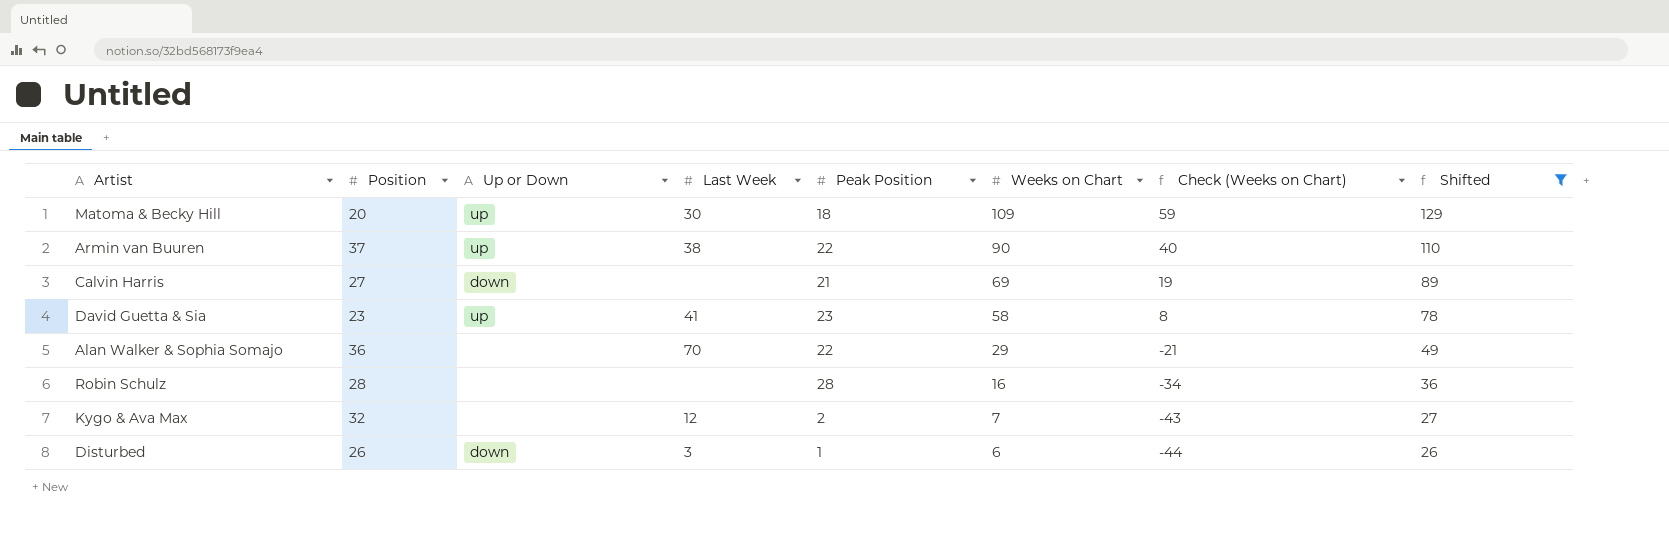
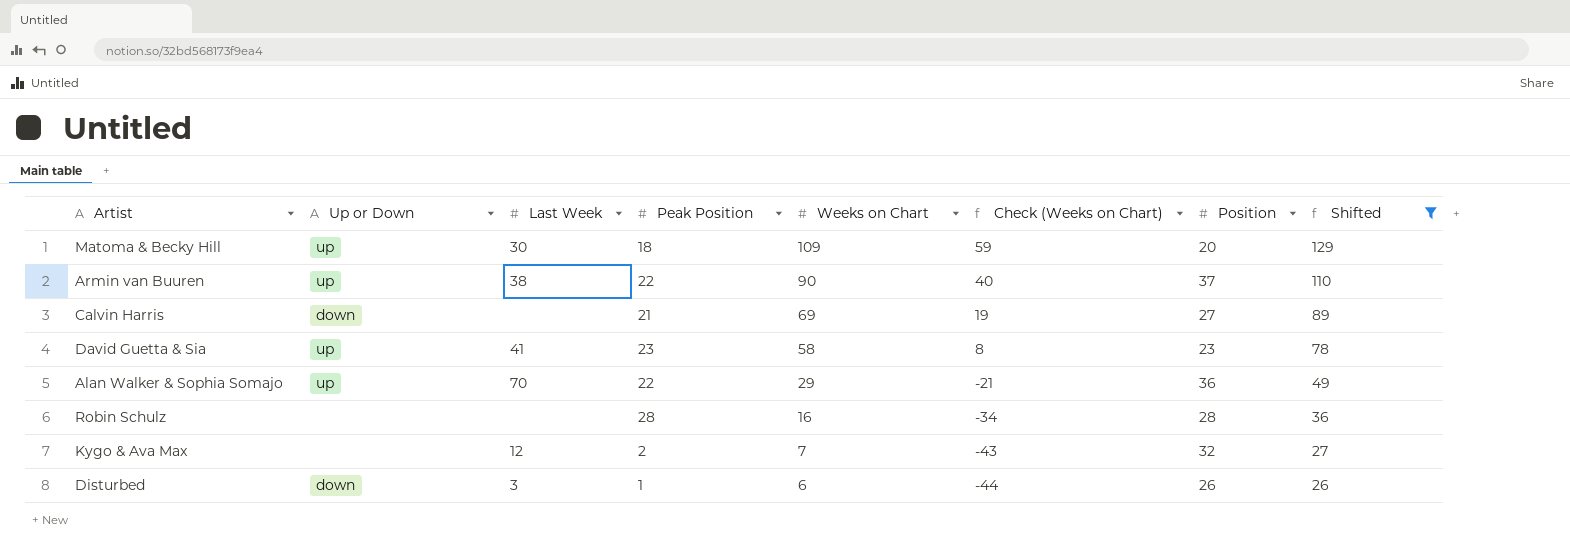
column Position | position: 2 -> 7
Alan Walker & Sophia Somajo | Up or Down: none -> up

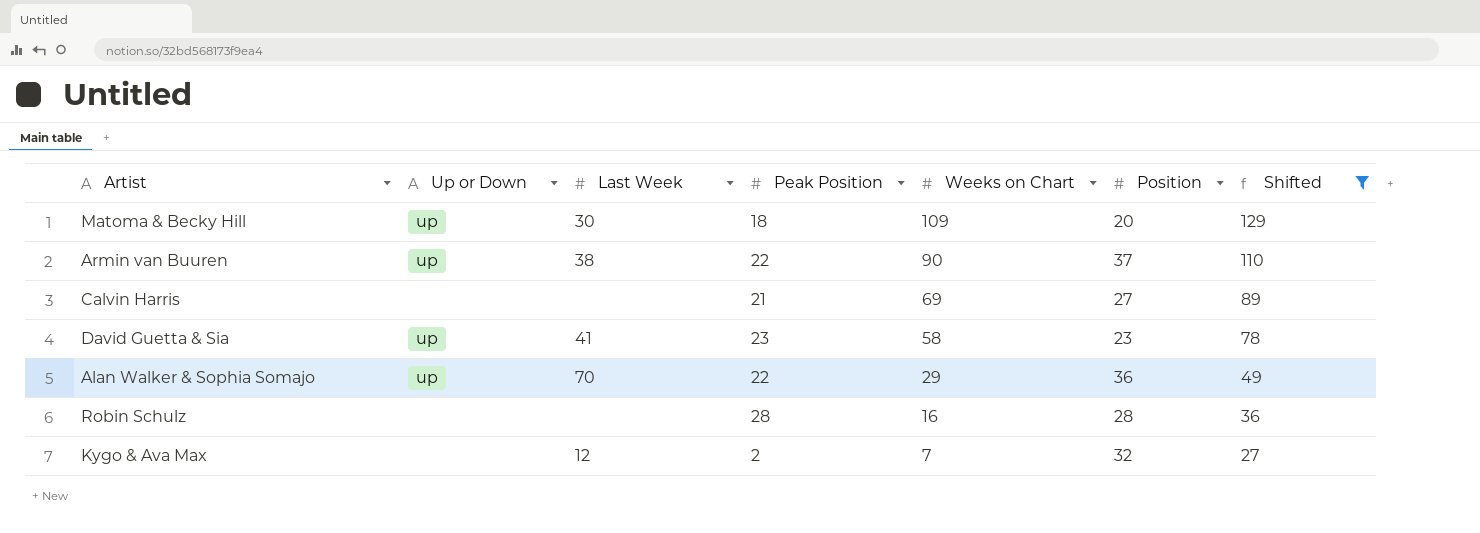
column Check (Weeks on Chart) | formula: [Weeks on Chart] - 50 -> none
row Disturbed: down | 3 | 1 | 6 | -44 | 26 | 26 -> none
Calvin Harris | Up or Down: down -> none

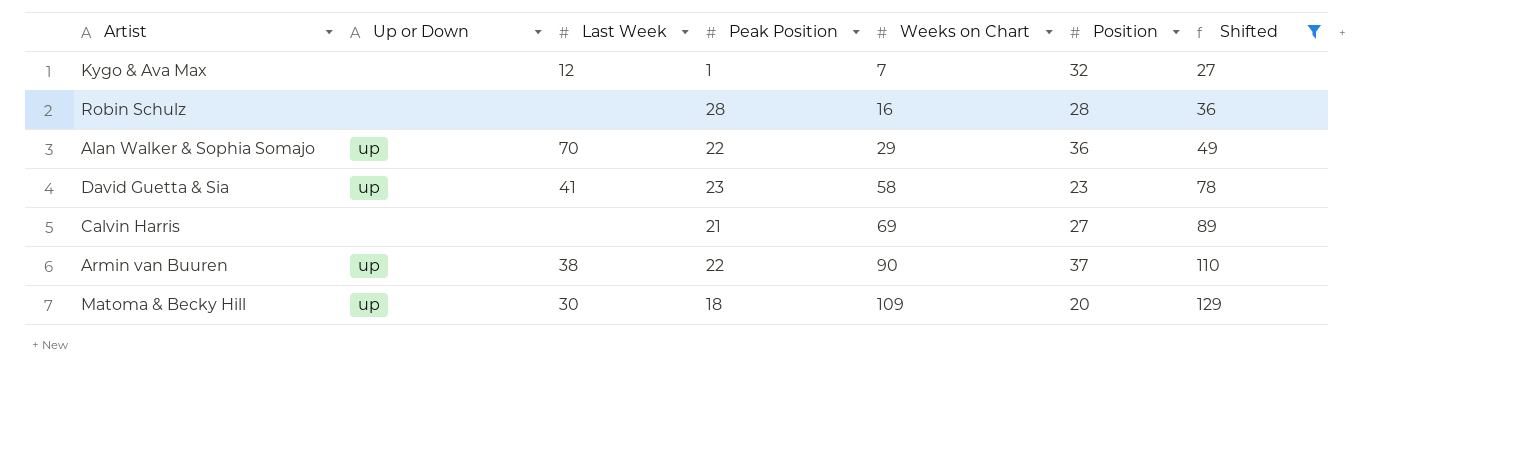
row order: Weeks on Chart descending -> Weeks on Chart ascending
Kygo & Ava Max | Peak Position: 2 -> 1

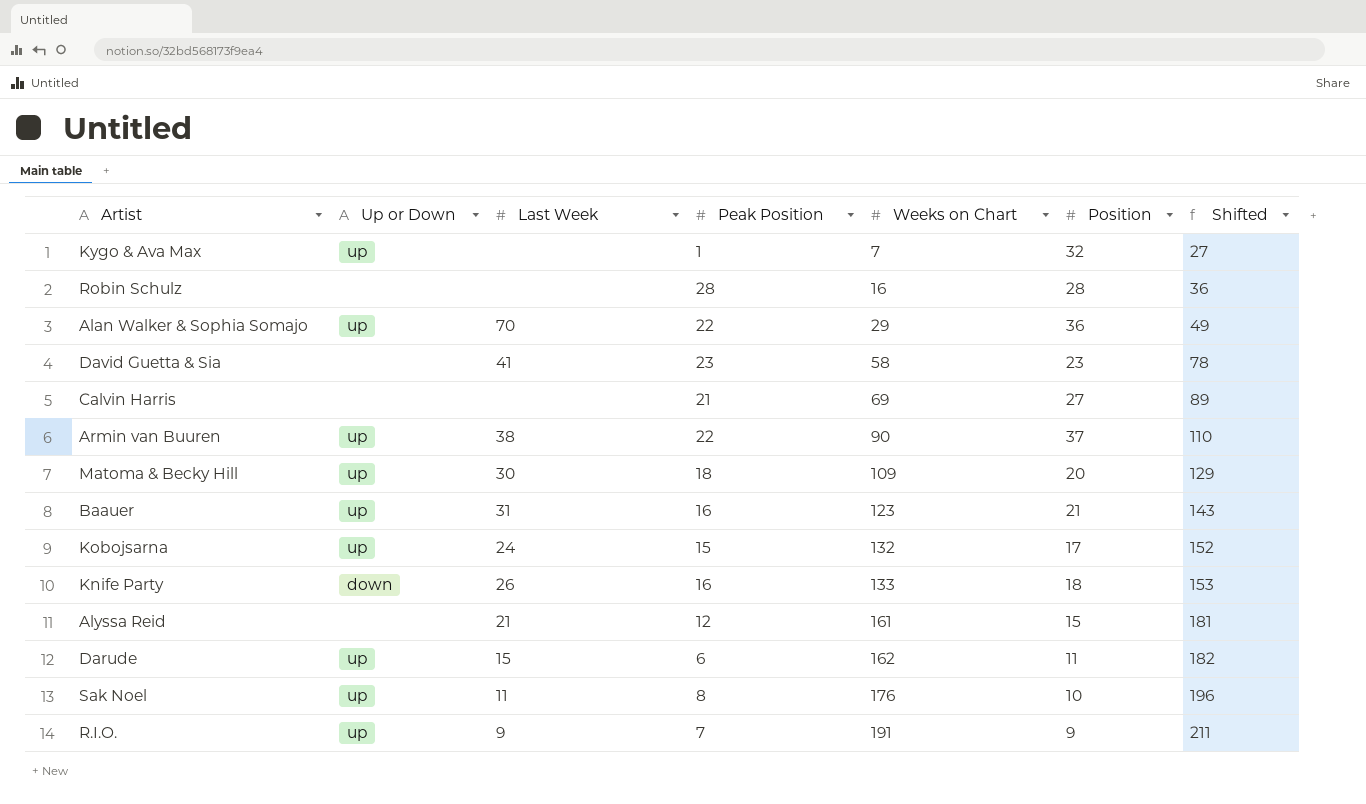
filter: Shifted <= 129 -> none
Kygo & Ava Max | Up or Down: none -> up
Kygo & Ava Max | Last Week: 12 -> none
David Guetta & Sia | Up or Down: up -> none

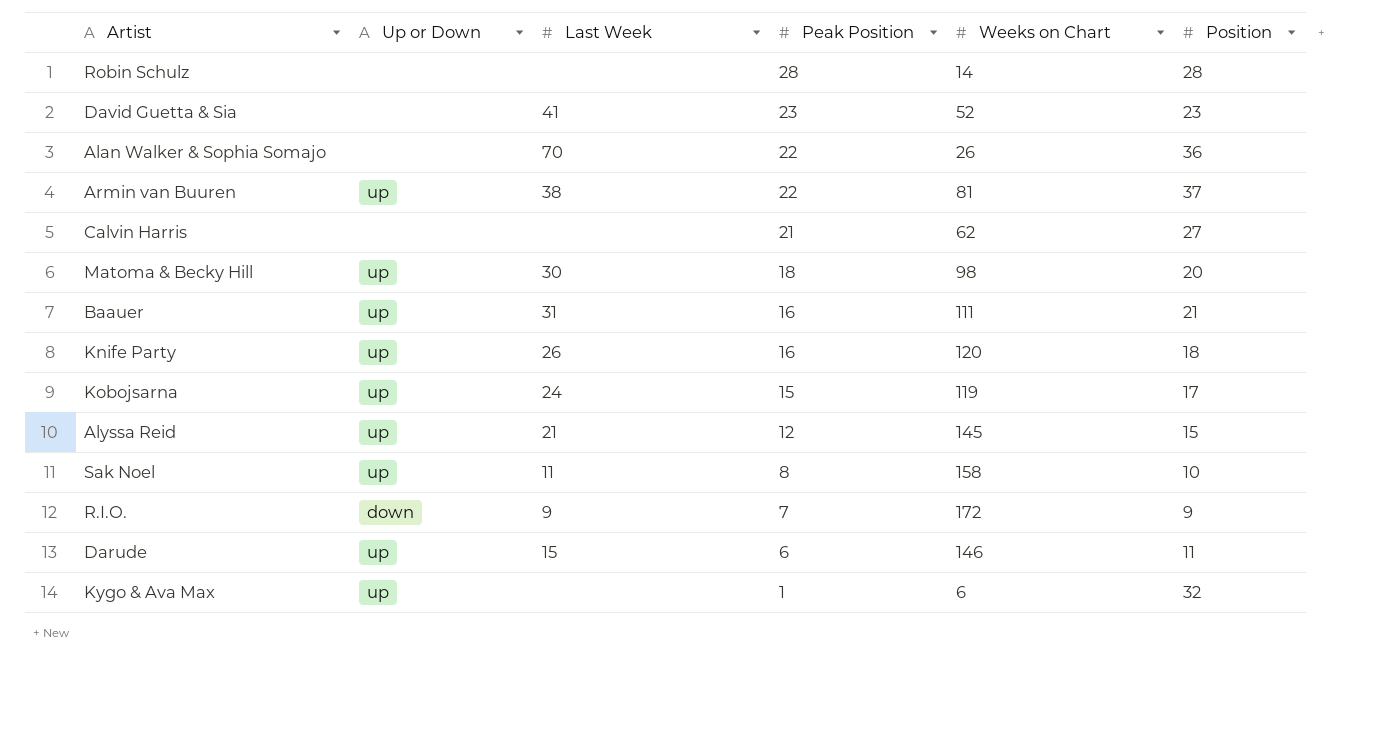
row order: Weeks on Chart ascending -> Peak Position descending
column Shifted | formula: [Weeks on Chart] + 20 -> none
Robin Schulz | Weeks on Chart: 16 -> 14
David Guetta & Sia | Weeks on Chart: 58 -> 52
Alan Walker & Sophia Somajo | Up or Down: up -> none
Alan Walker & Sophia Somajo | Weeks on Chart: 29 -> 26
Armin van Buuren | Weeks on Chart: 90 -> 81
Calvin Harris | Weeks on Chart: 69 -> 62
Matoma & Becky Hill | Weeks on Chart: 109 -> 98
Baauer | Weeks on Chart: 123 -> 111
Knife Party | Up or Down: down -> up
Knife Party | Weeks on Chart: 133 -> 120
Kobojsarna | Weeks on Chart: 132 -> 119
Alyssa Reid | Up or Down: none -> up
Alyssa Reid | Weeks on Chart: 161 -> 145
Sak Noel | Weeks on Chart: 176 -> 158
R.I.O. | Up or Down: up -> down
R.I.O. | Weeks on Chart: 191 -> 172
Darude | Weeks on Chart: 162 -> 146
Kygo & Ava Max | Weeks on Chart: 7 -> 6

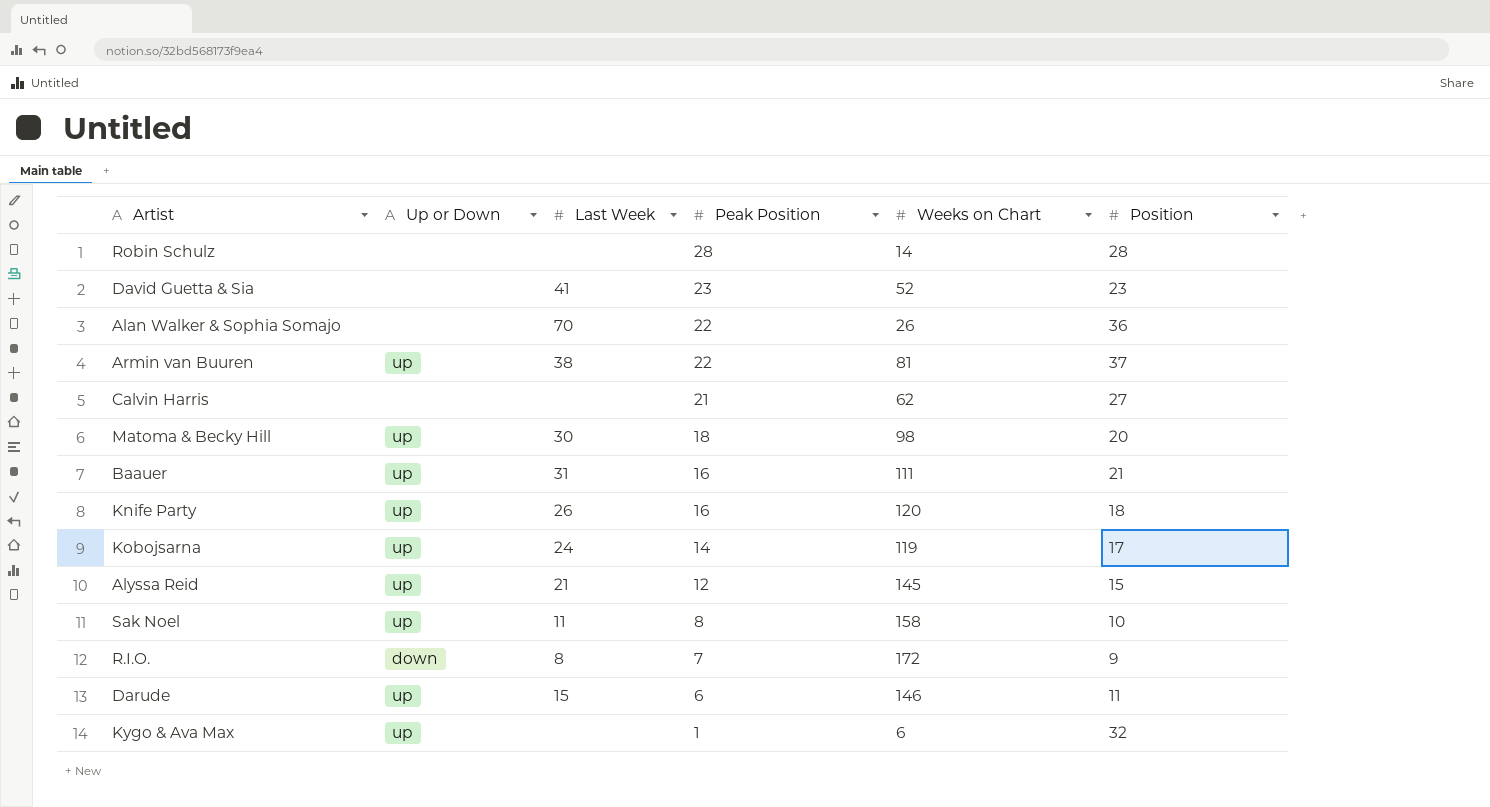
Kobojsarna | Peak Position: 15 -> 14
R.I.O. | Last Week: 9 -> 8

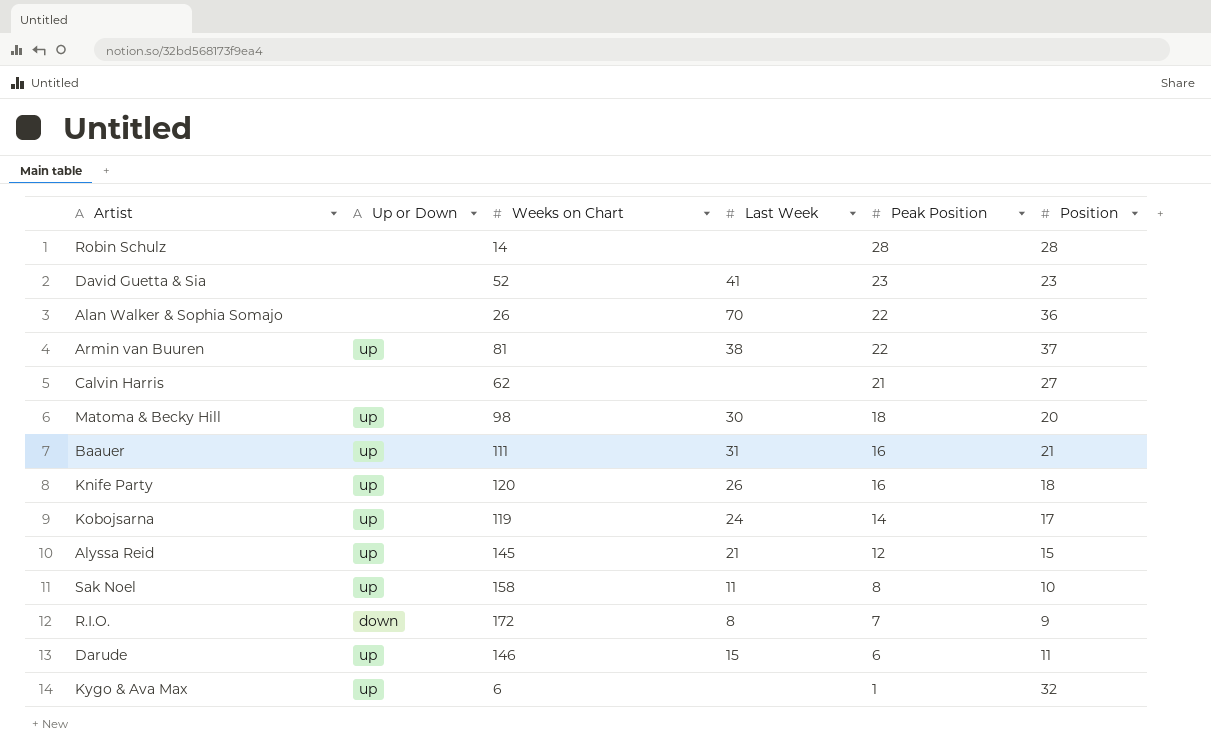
column Weeks on Chart | position: 5 -> 3

